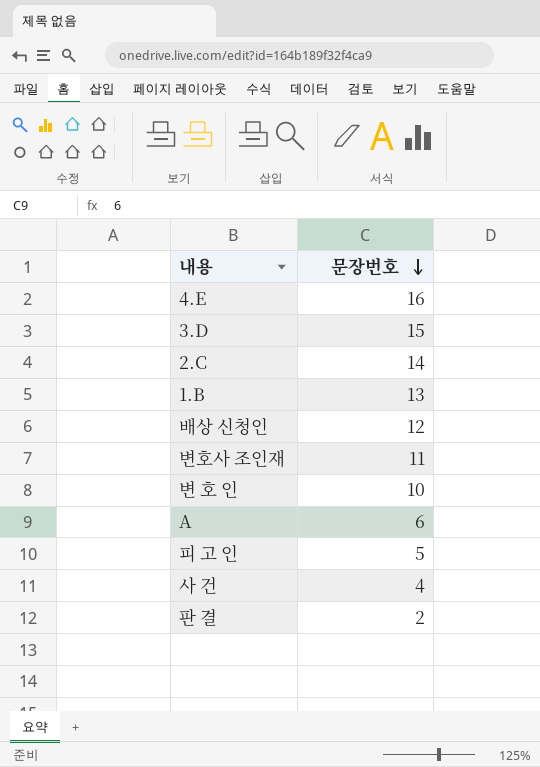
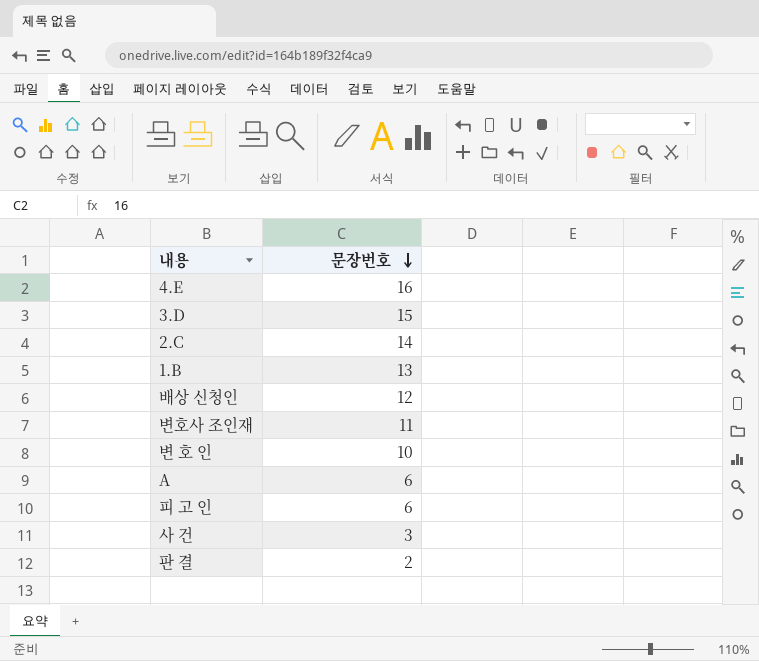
피 고 인 | 문장번호: 5 -> 6
사 건 | 문장번호: 4 -> 3

